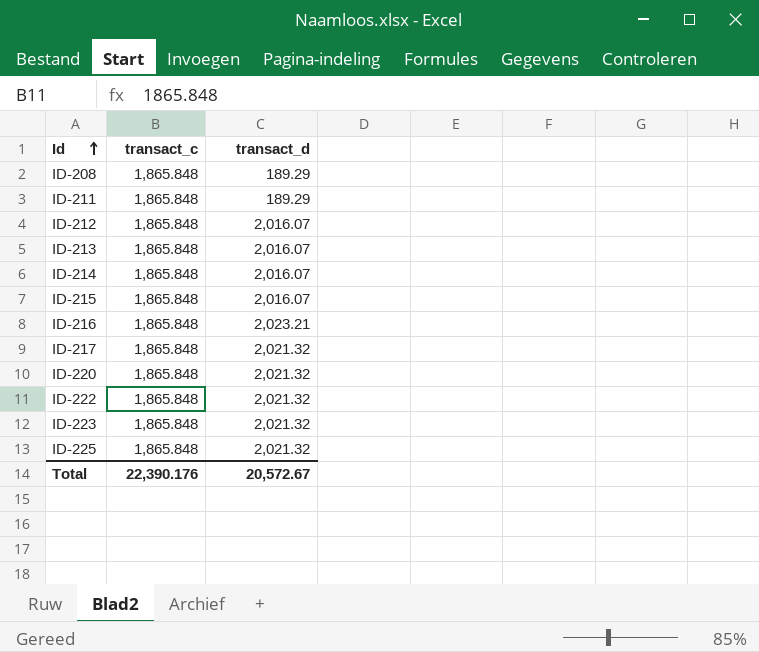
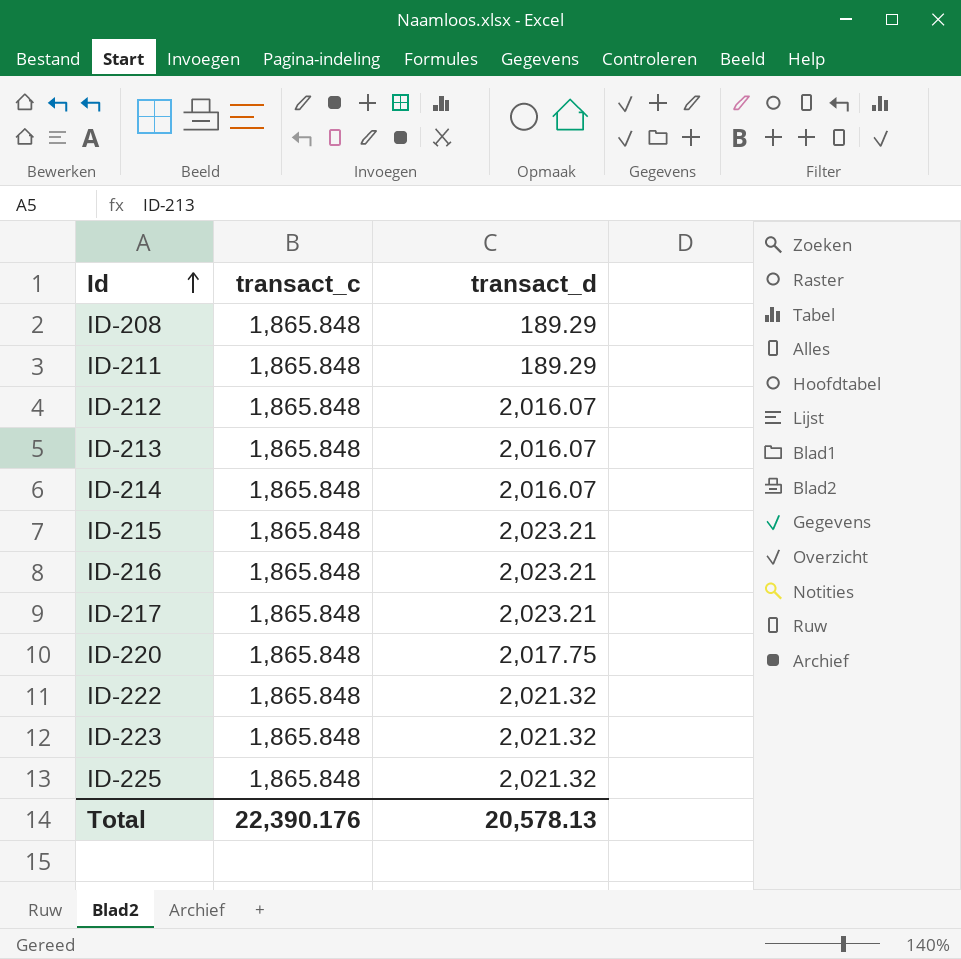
ID-215 | transact_d: 2,016.07 -> 2,023.21
ID-217 | transact_d: 2,021.32 -> 2,023.21
ID-220 | transact_d: 2,021.32 -> 2,017.75
Total | transact_d: 20,572.67 -> 20,578.13

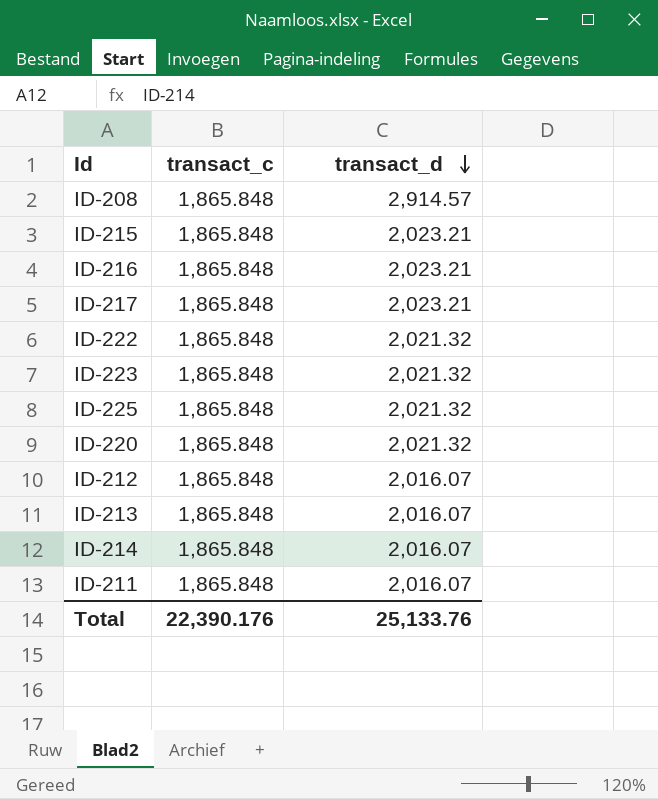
row order: Id ascending -> transact_d descending
ID-208 | transact_d: 189.29 -> 2,914.57
ID-220 | transact_d: 2,017.75 -> 2,021.32
ID-211 | transact_d: 189.29 -> 2,016.07
Total | transact_d: 20,578.13 -> 25,133.76

